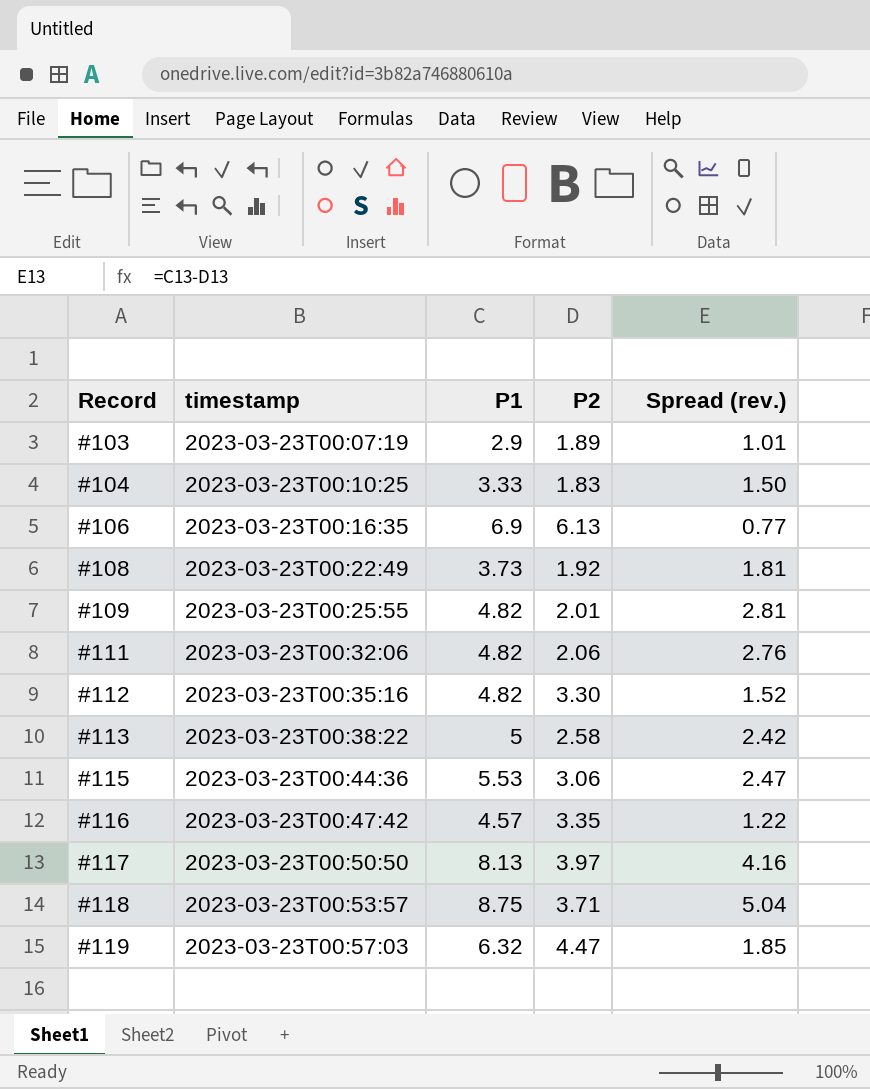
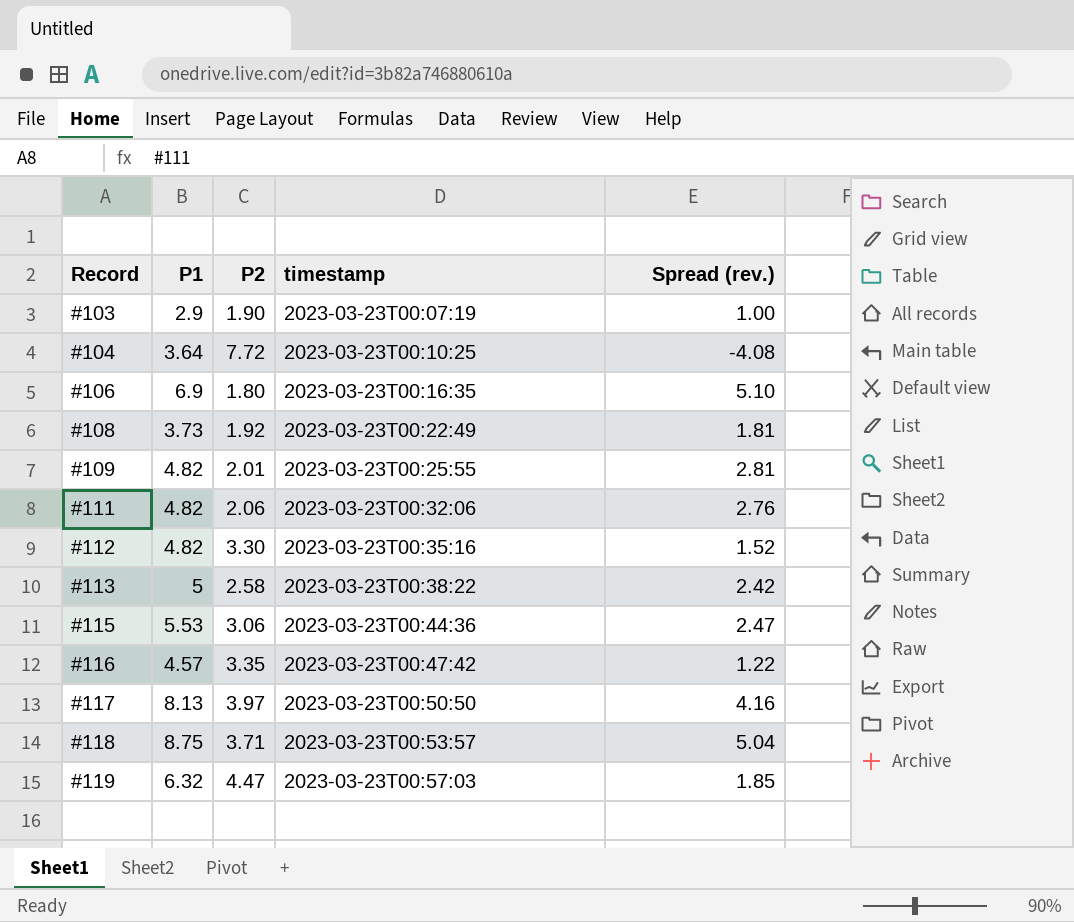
column timestamp | position: 2 -> 4
#103 | P2: 1.89 -> 1.90
#103 | Spread (rev.): 1.01 -> 1.00
#104 | P1: 3.33 -> 3.64
#104 | P2: 1.83 -> 7.72
#104 | Spread (rev.): 1.50 -> -4.08
#106 | P2: 6.13 -> 1.80
#106 | Spread (rev.): 0.77 -> 5.10

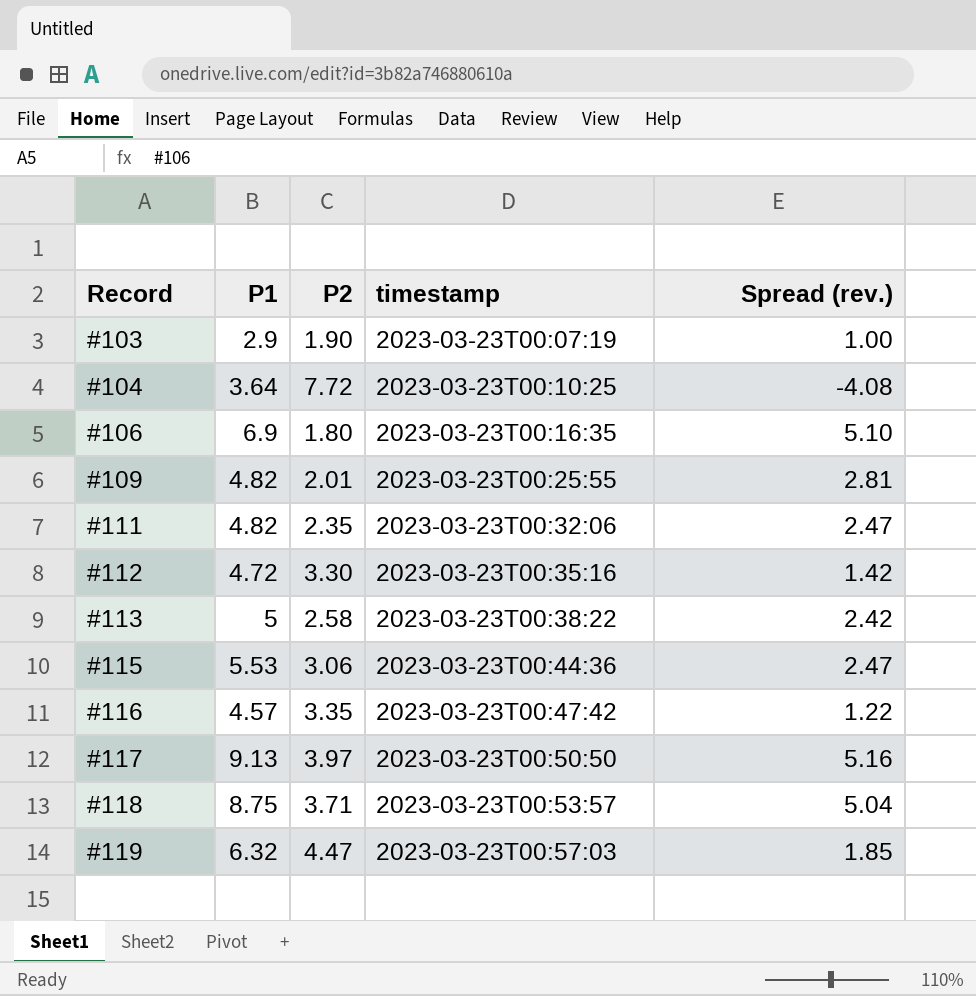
row #108: 3.73 | 1.92 | 2023-03-23T00:22:49 | 1.81 -> none
#111 | P2: 2.06 -> 2.35
#111 | Spread (rev.): 2.76 -> 2.47
#112 | P1: 4.82 -> 4.72
#112 | Spread (rev.): 1.52 -> 1.42
#117 | P1: 8.13 -> 9.13
#117 | Spread (rev.): 4.16 -> 5.16

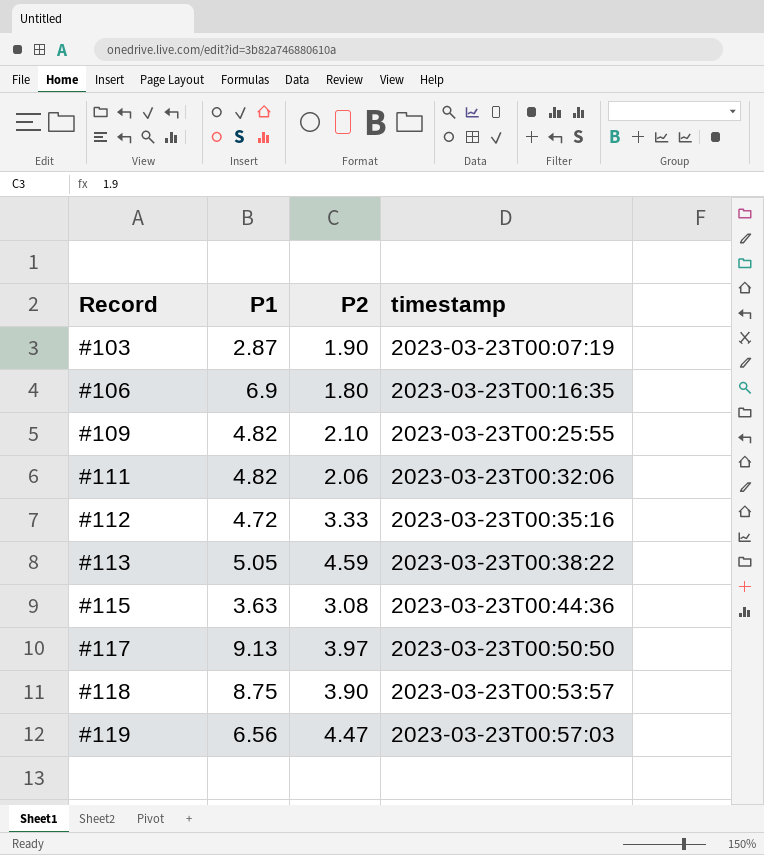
column Spread (rev.) | formula: [P1] - [P2] -> none
row #104: 3.64 | 7.72 | 2023-03-23T00:10:25 | -4.08 -> none
row #116: 4.57 | 3.35 | 2023-03-23T00:47:42 | 1.22 -> none
#103 | P1: 2.9 -> 2.87
#109 | P2: 2.01 -> 2.10
#111 | P2: 2.35 -> 2.06
#112 | P2: 3.30 -> 3.33
#113 | P1: 5 -> 5.05
#113 | P2: 2.58 -> 4.59
#115 | P1: 5.53 -> 3.63
#115 | P2: 3.06 -> 3.08
#118 | P2: 3.71 -> 3.90
#119 | P1: 6.32 -> 6.56

